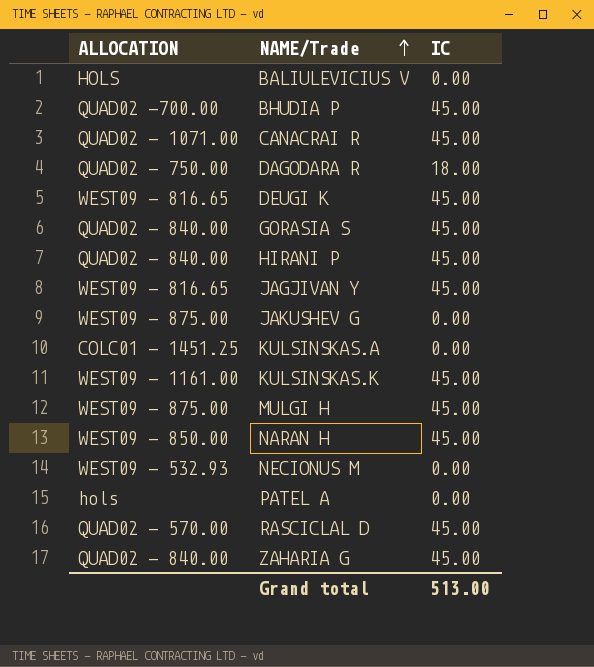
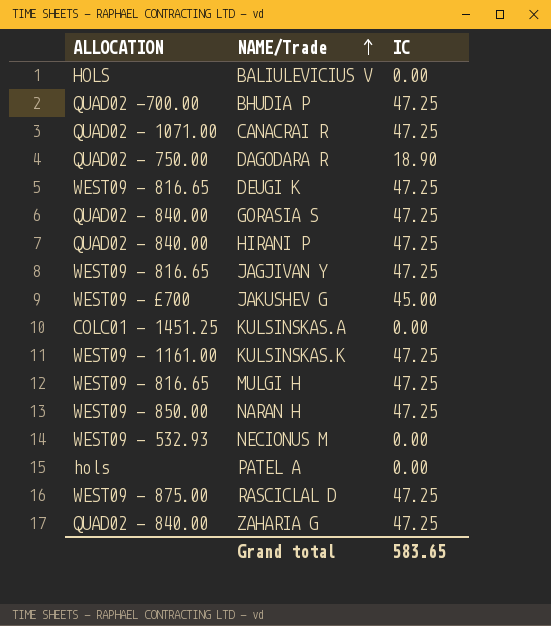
BHUDIA P | IC: 45.00 -> 47.25
CANACRAI R | IC: 45.00 -> 47.25
DAGODARA R | IC: 18.00 -> 18.90
DEUGI K | IC: 45.00 -> 47.25
GORASIA S | IC: 45.00 -> 47.25
HIRANI P | IC: 45.00 -> 47.25
JAGJIVAN Y | IC: 45.00 -> 47.25
JAKUSHEV G | ALLOCATION: WEST09 - 875.00 -> WEST09 - £700
JAKUSHEV G | IC: 0.00 -> 45.00
KULSINSKAS.K | IC: 45.00 -> 47.25
MULGI H | ALLOCATION: WEST09 - 875.00 -> WEST09 - 816.65
MULGI H | IC: 45.00 -> 47.25
NARAN H | IC: 45.00 -> 47.25
RASCICLAL D | ALLOCATION: QUAD02 - 570.00 -> WEST09 - 875.00
RASCICLAL D | IC: 45.00 -> 47.25
ZAHARIA G | IC: 45.00 -> 47.25
Grand total | IC: 513.00 -> 583.65

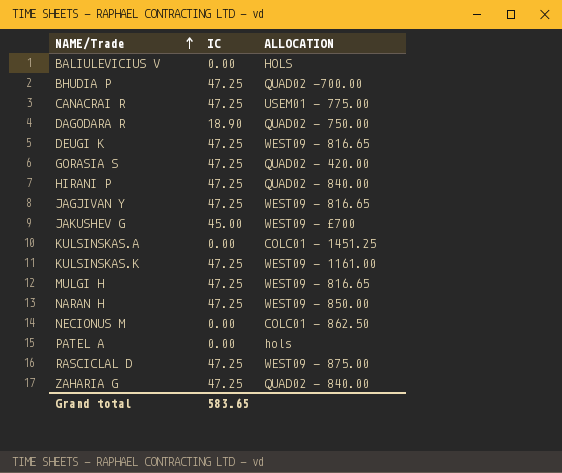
column ALLOCATION | position: 1 -> 3
CANACRAI R | ALLOCATION: QUAD02 - 1071.00 -> USEM01 - 775.00
GORASIA S | ALLOCATION: QUAD02 - 840.00 -> QUAD02 - 420.00
NECIONUS M | ALLOCATION: WEST09 - 532.93 -> COLC01 - 862.50

